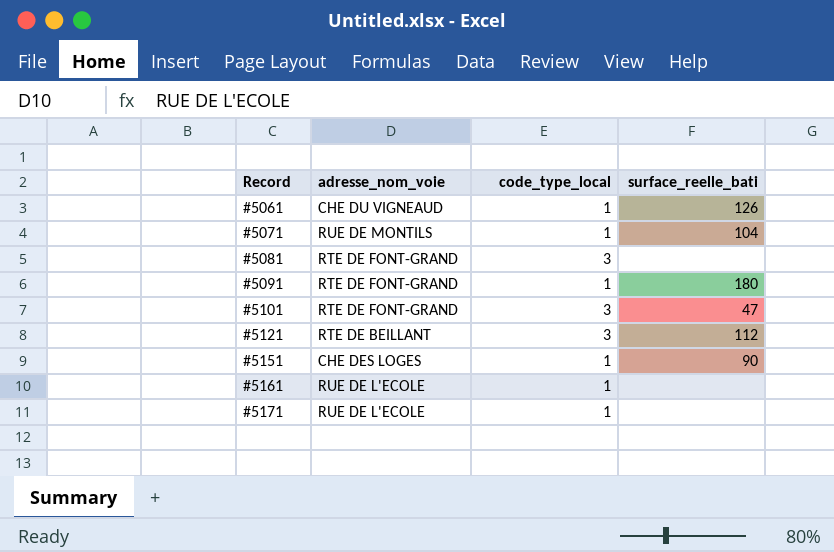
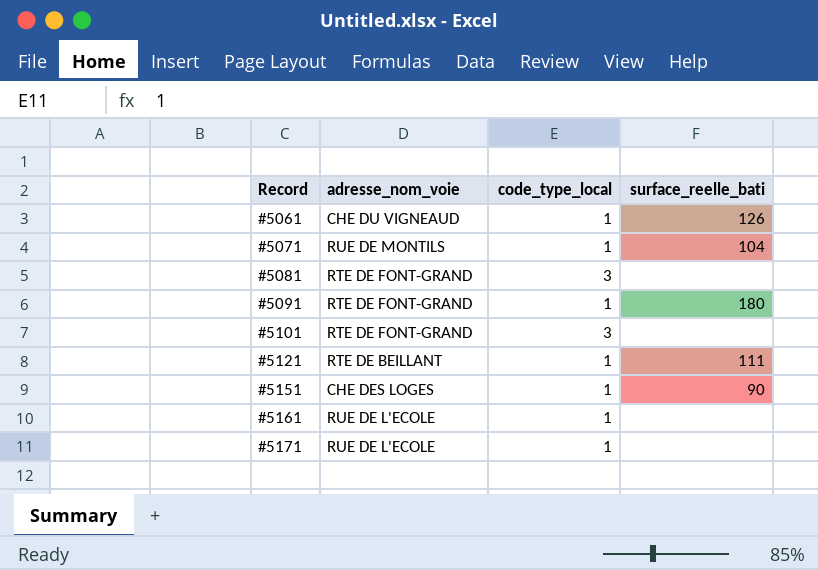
#5101 | surface_reelle_bati: 47 -> none
#5121 | code_type_local: 3 -> 1
#5121 | surface_reelle_bati: 112 -> 111

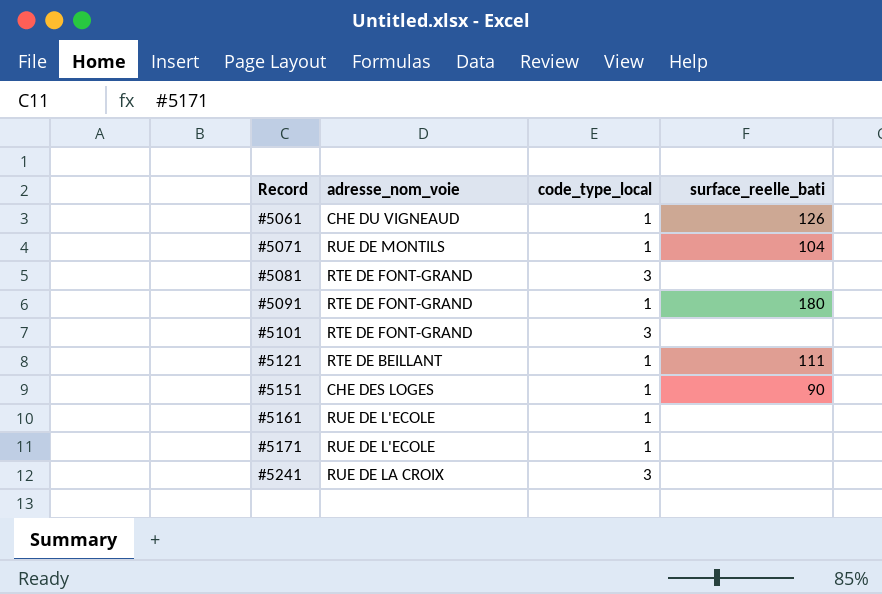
row #5241: none -> RUE DE LA CROIX | 3 | none

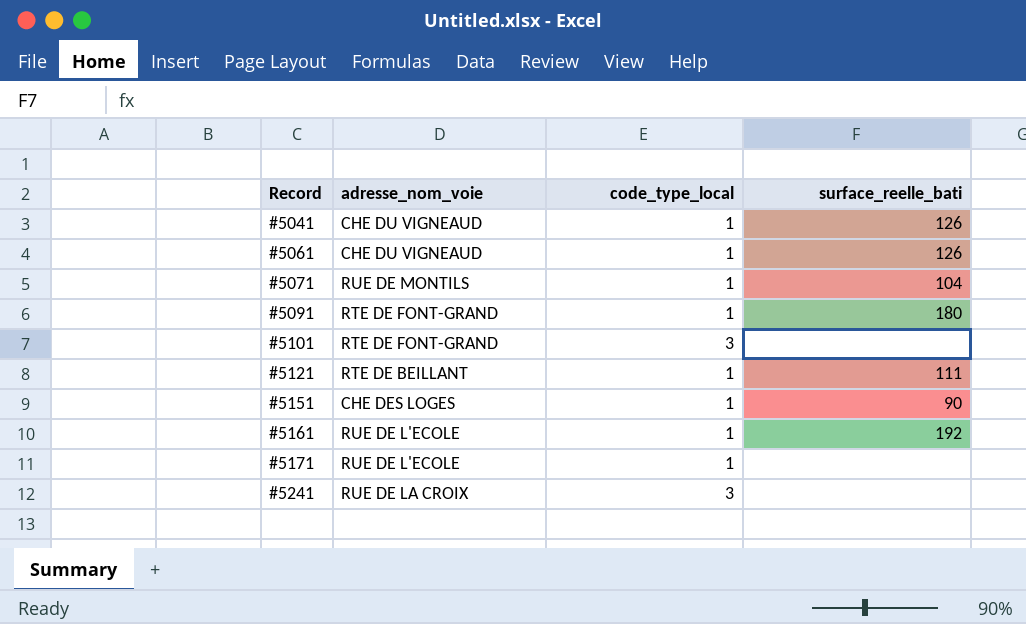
row #5081: RTE DE FONT-GRAND | 3 | none -> none
row #5041: none -> CHE DU VIGNEAUD | 1 | 126
#5161 | surface_reelle_bati: none -> 192

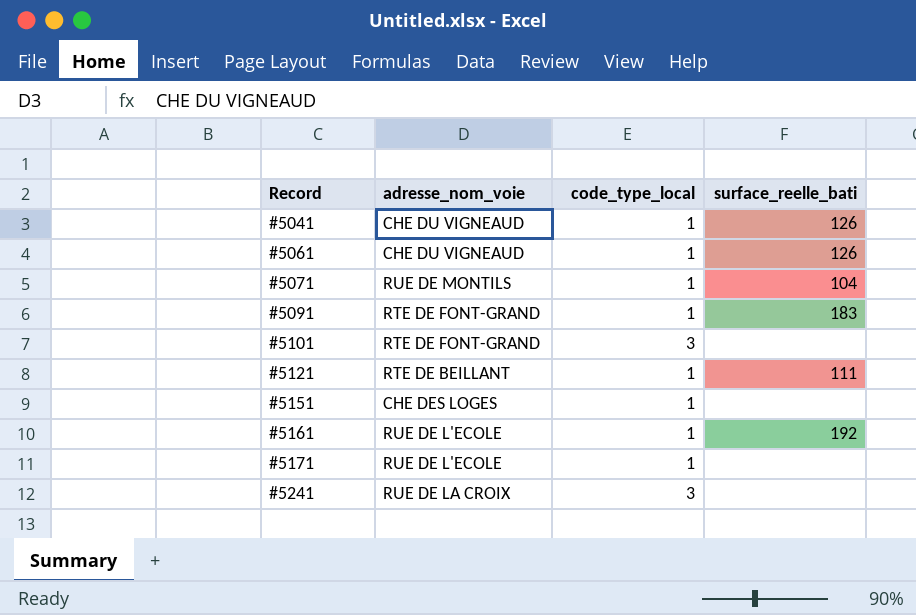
#5091 | surface_reelle_bati: 180 -> 183
#5151 | surface_reelle_bati: 90 -> none

